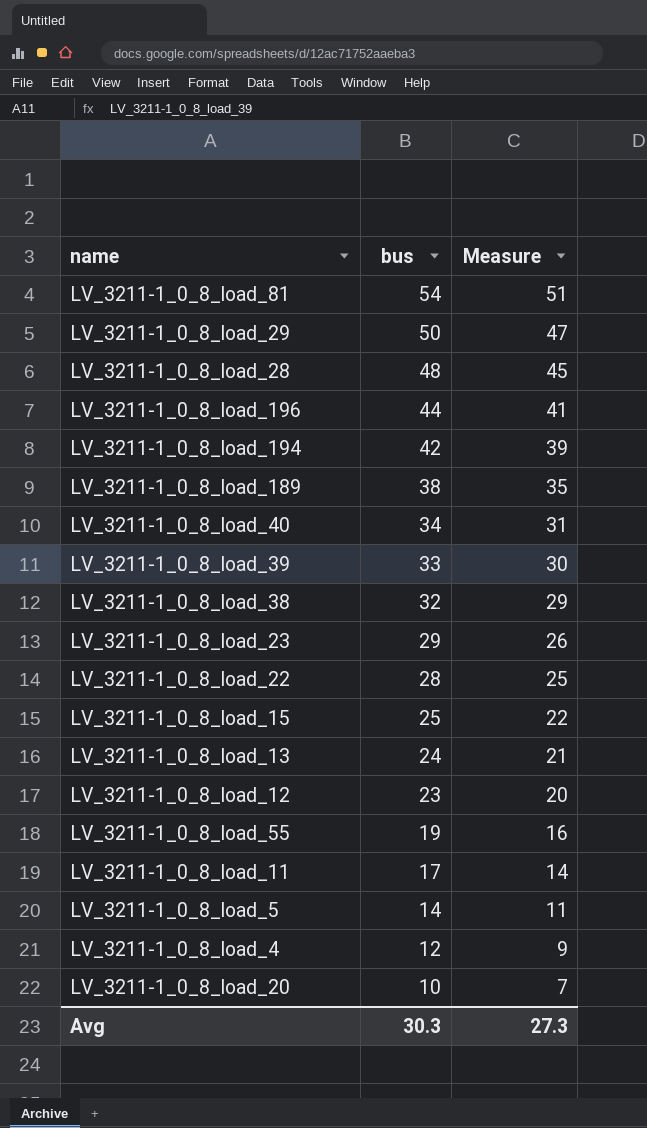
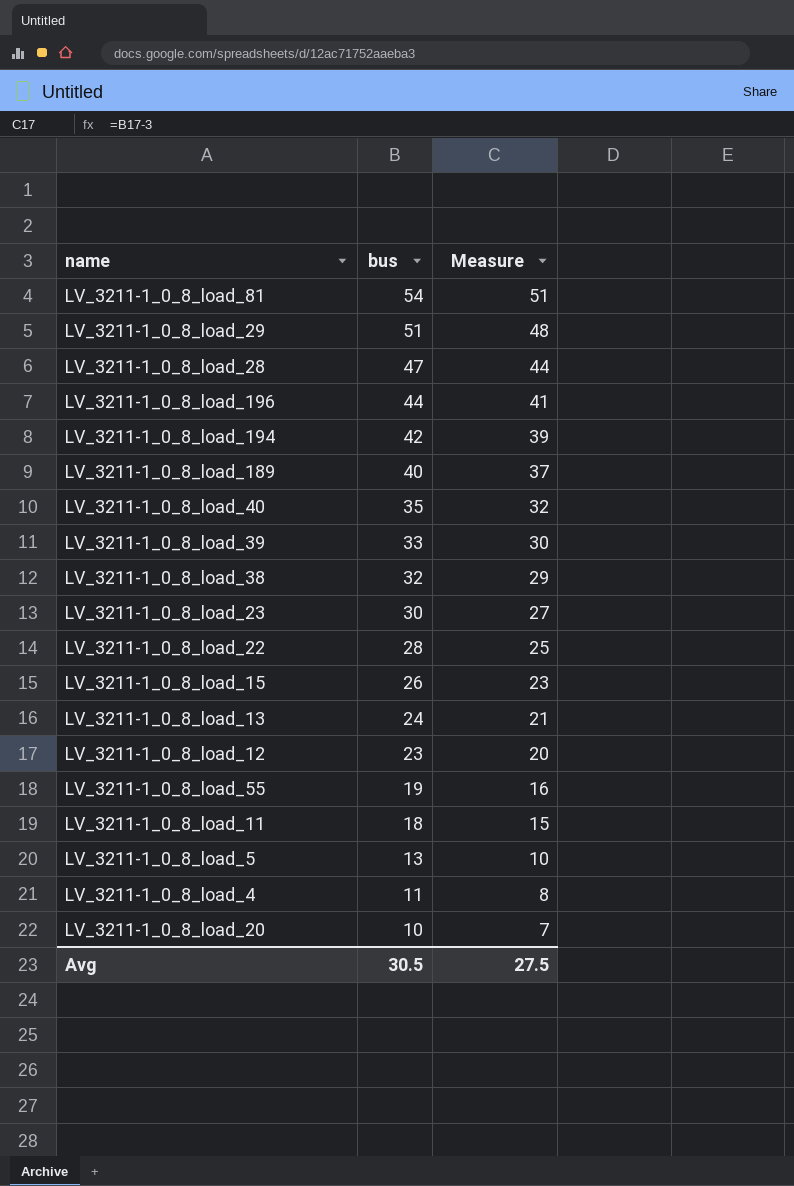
LV_3211-1_0_8_load_29 | bus: 50 -> 51
LV_3211-1_0_8_load_29 | Measure: 47 -> 48
LV_3211-1_0_8_load_28 | bus: 48 -> 47
LV_3211-1_0_8_load_28 | Measure: 45 -> 44
LV_3211-1_0_8_load_189 | bus: 38 -> 40
LV_3211-1_0_8_load_189 | Measure: 35 -> 37
LV_3211-1_0_8_load_40 | bus: 34 -> 35
LV_3211-1_0_8_load_40 | Measure: 31 -> 32
LV_3211-1_0_8_load_23 | bus: 29 -> 30
LV_3211-1_0_8_load_23 | Measure: 26 -> 27
LV_3211-1_0_8_load_15 | bus: 25 -> 26
LV_3211-1_0_8_load_15 | Measure: 22 -> 23
LV_3211-1_0_8_load_11 | bus: 17 -> 18
LV_3211-1_0_8_load_11 | Measure: 14 -> 15
LV_3211-1_0_8_load_5 | bus: 14 -> 13
LV_3211-1_0_8_load_5 | Measure: 11 -> 10
LV_3211-1_0_8_load_4 | bus: 12 -> 11
LV_3211-1_0_8_load_4 | Measure: 9 -> 8
Avg | bus: 30.3 -> 30.5
Avg | Measure: 27.3 -> 27.5

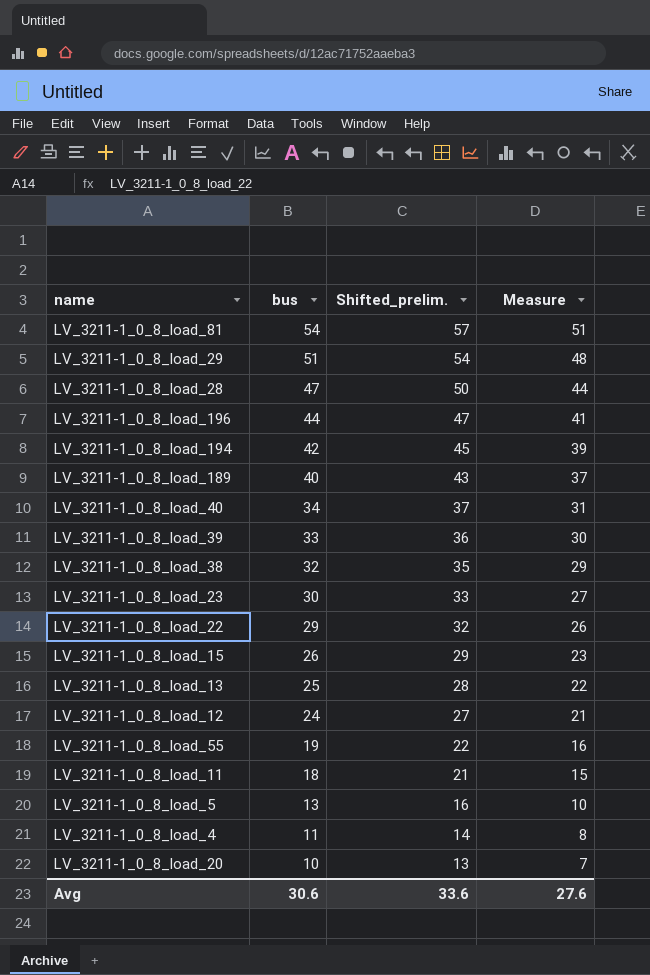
column Shifted_prelim. | formula: none -> [bus] + 3
LV_3211-1_0_8_load_40 | bus: 35 -> 34
LV_3211-1_0_8_load_40 | Measure: 32 -> 31
LV_3211-1_0_8_load_22 | bus: 28 -> 29
LV_3211-1_0_8_load_22 | Measure: 25 -> 26
LV_3211-1_0_8_load_13 | bus: 24 -> 25
LV_3211-1_0_8_load_13 | Measure: 21 -> 22
LV_3211-1_0_8_load_12 | bus: 23 -> 24
LV_3211-1_0_8_load_12 | Measure: 20 -> 21
Avg | bus: 30.5 -> 30.6
Avg | Measure: 27.5 -> 27.6

